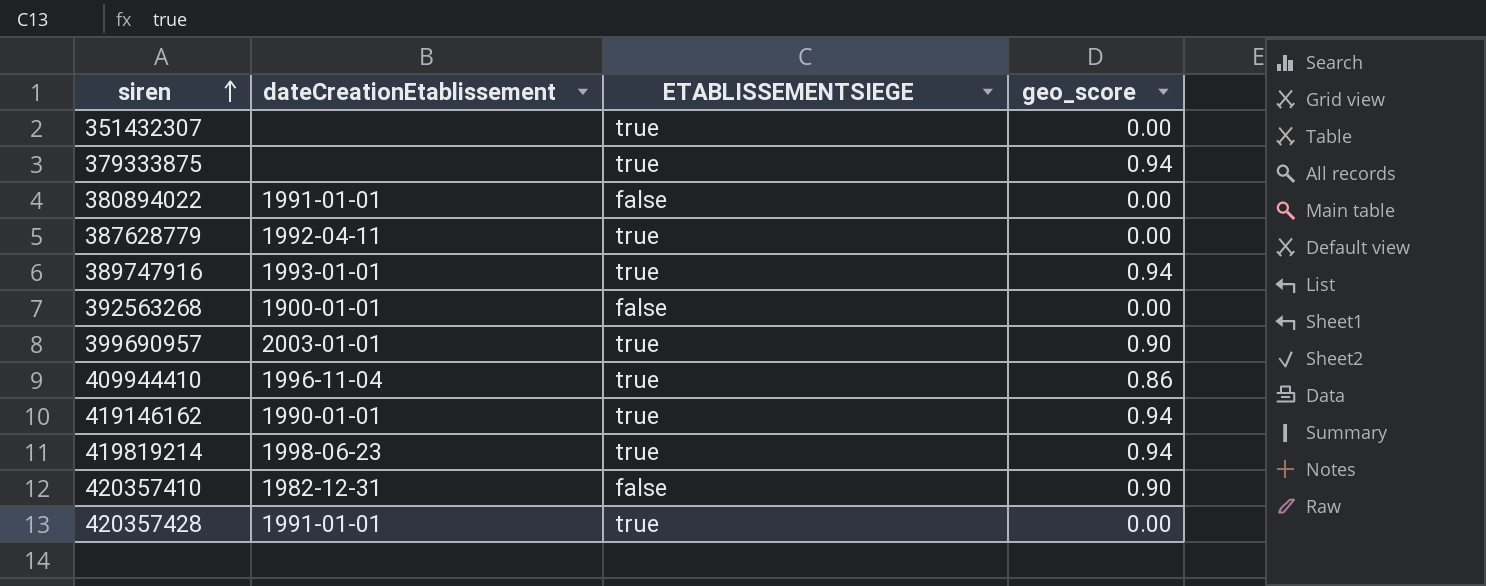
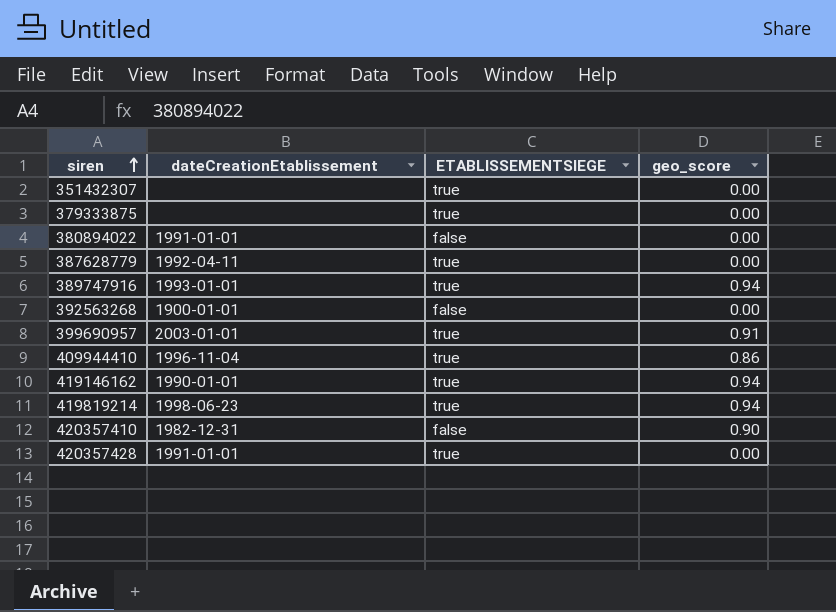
379333875 | geo_score: 0.94 -> 0.00
399690957 | geo_score: 0.90 -> 0.91

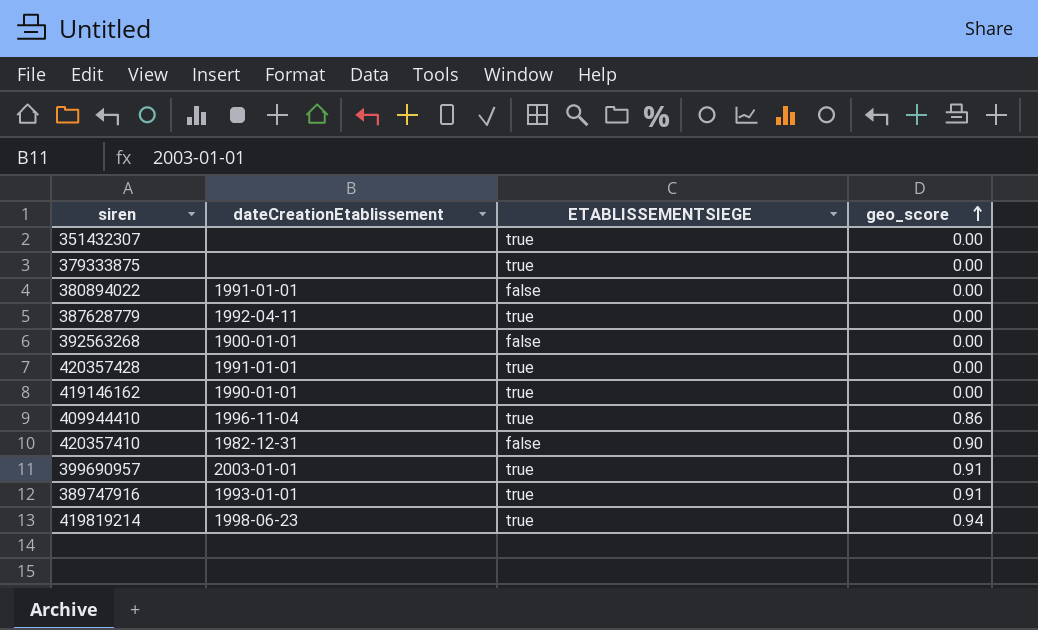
row order: siren ascending -> geo_score ascending
419146162 | geo_score: 0.94 -> 0.00
389747916 | geo_score: 0.94 -> 0.91

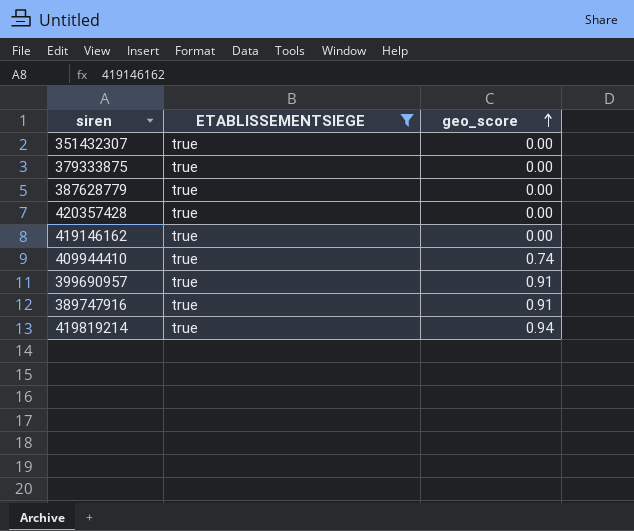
filter: none -> ETABLISSEMENTSIEGE = true
column dateCreationEtablissement | position: 2 -> none
409944410 | geo_score: 0.86 -> 0.74

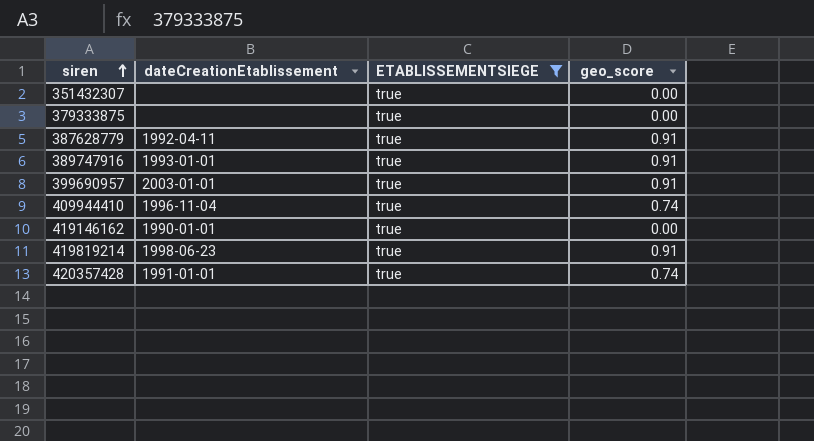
row order: geo_score ascending -> siren ascending
column dateCreationEtablissement | position: none -> 2
387628779 | geo_score: 0.00 -> 0.91
419819214 | geo_score: 0.94 -> 0.91
420357428 | geo_score: 0.00 -> 0.74

